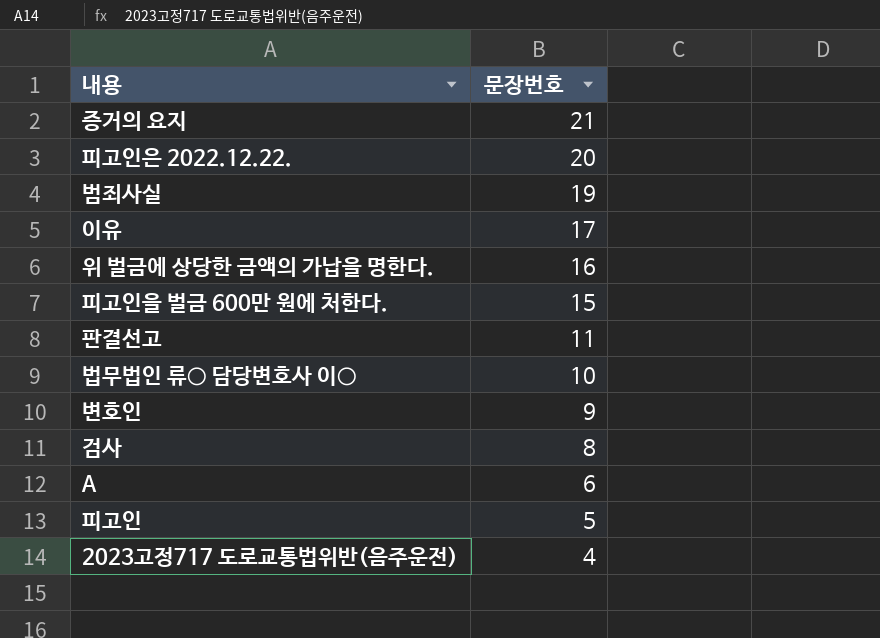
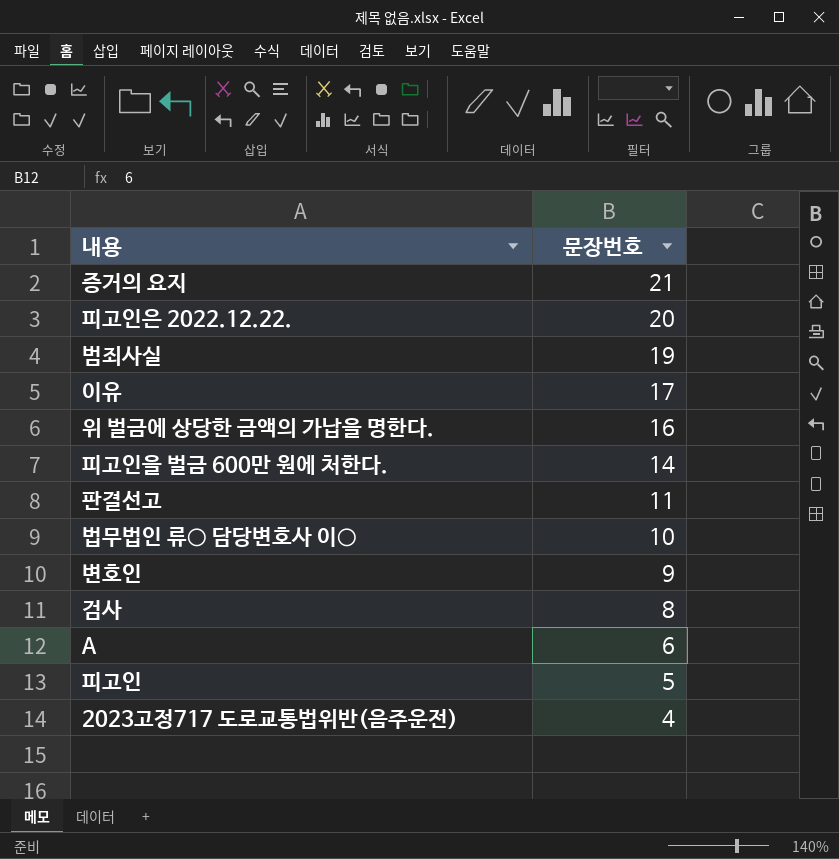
피고인을 벌금 600만 원에 처한다. | 문장번호: 15 -> 14

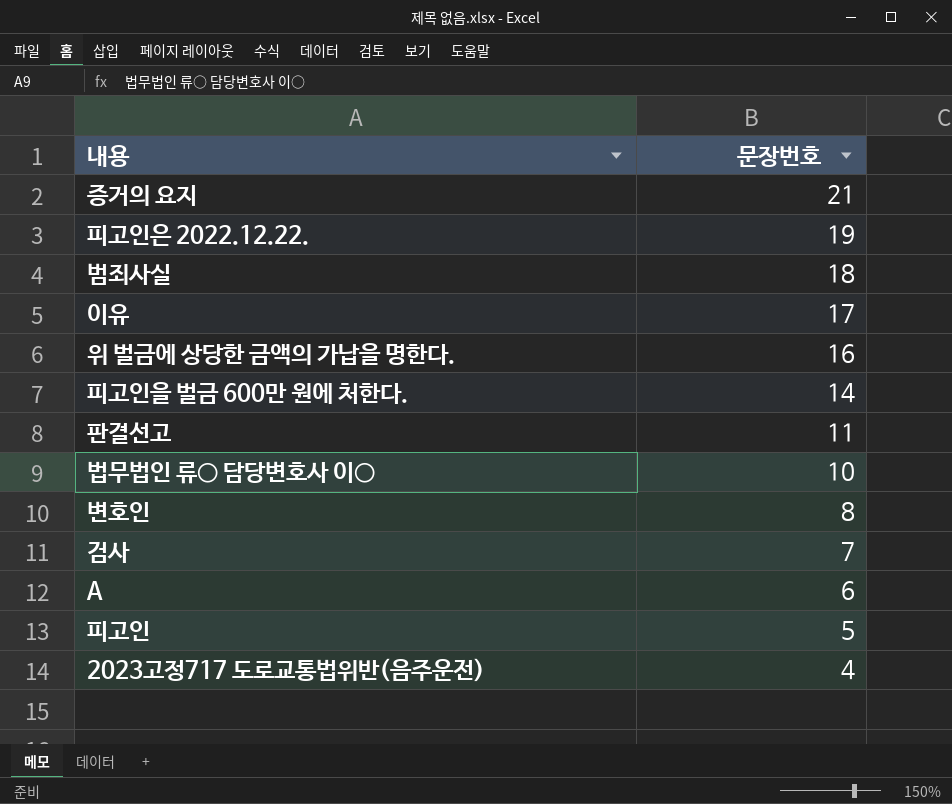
피고인은 2022.12.22. | 문장번호: 20 -> 19
범죄사실 | 문장번호: 19 -> 18
변호인 | 문장번호: 9 -> 8
검사 | 문장번호: 8 -> 7

